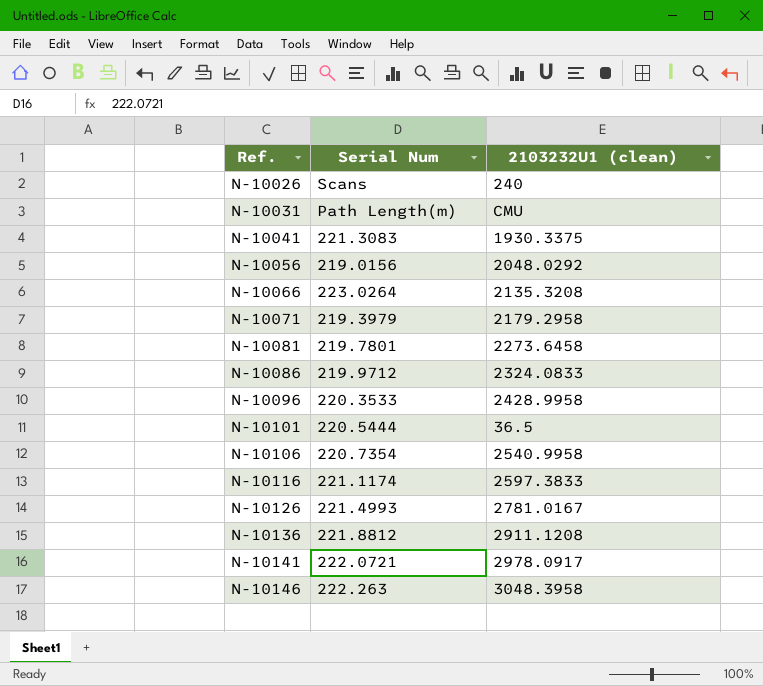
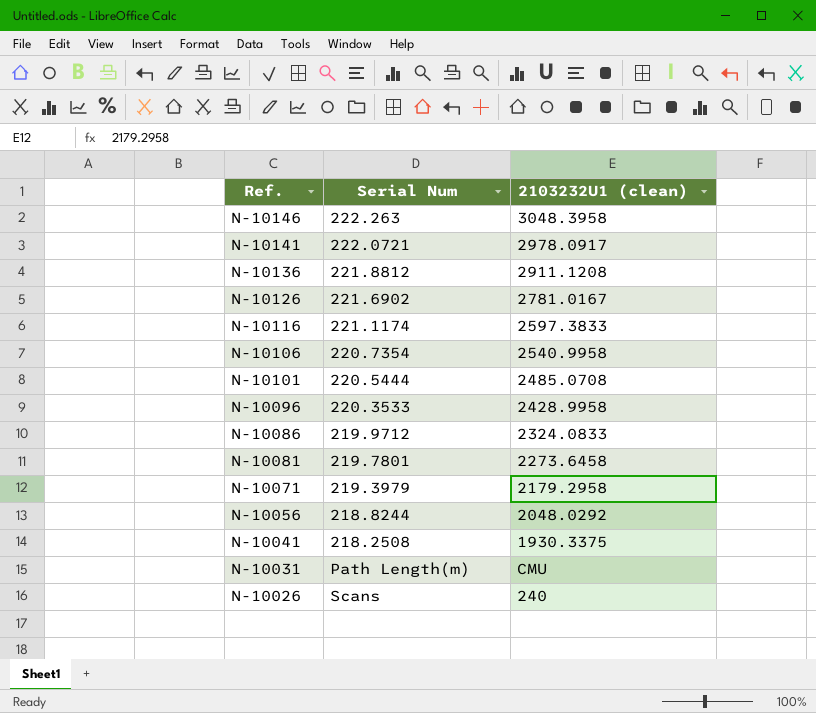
row order: Ref. ascending -> Ref. descending
row N-10066: 223.0264 | 2135.3208 -> none
N-10126 | Serial Num: 221.4993 -> 221.6902
N-10101 | 2103232U1 (clean): 36.5 -> 2485.0708
N-10056 | Serial Num: 219.0156 -> 218.8244
N-10041 | Serial Num: 221.3083 -> 218.2508

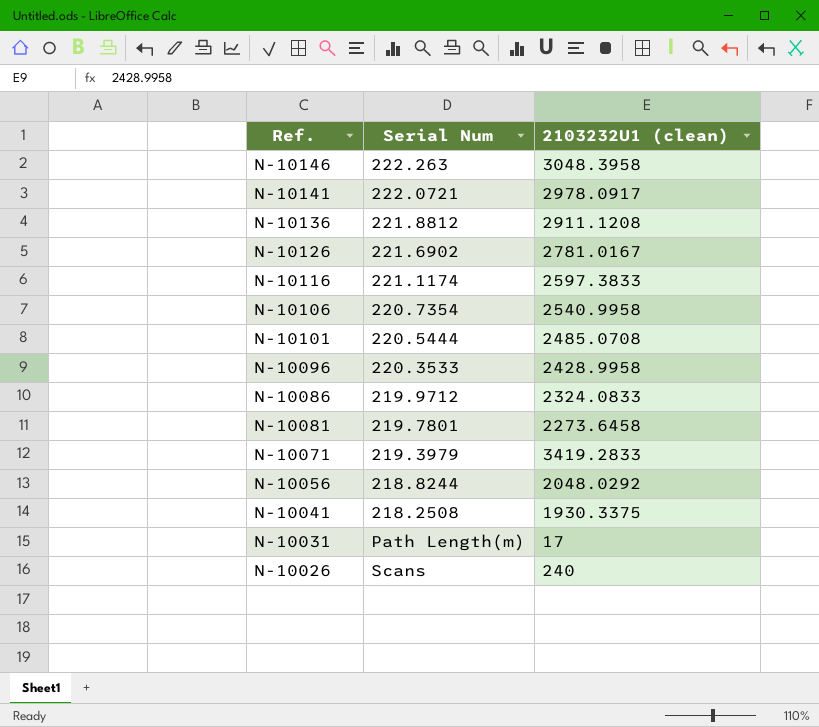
N-10071 | 2103232U1 (clean): 2179.2958 -> 3419.2833
N-10031 | 2103232U1 (clean): CMU -> 17

